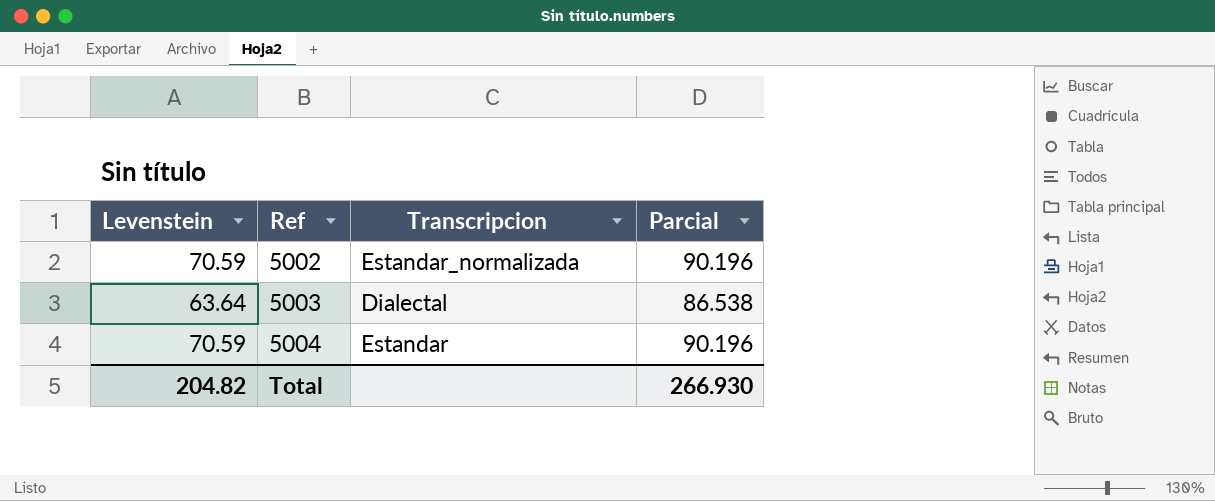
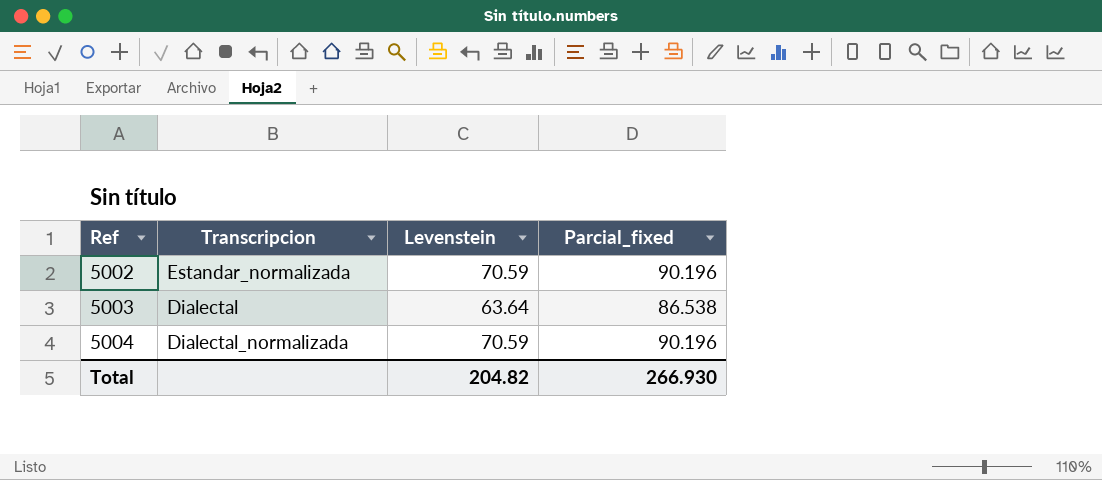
column Levenstein | position: 1 -> 3
column name: Parcial -> Parcial_fixed
5004 | Transcripcion: Estandar -> Dialectal_normalizada

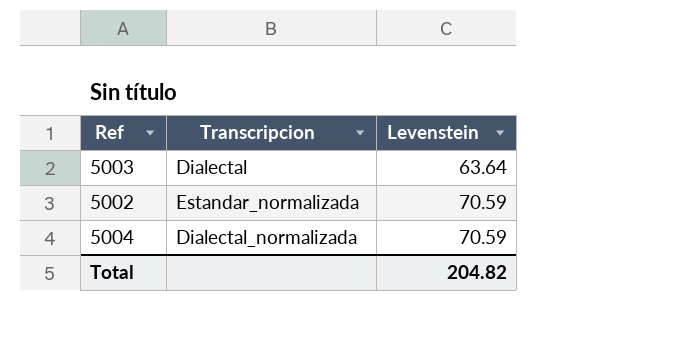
row order: Ref ascending -> Levenstein ascending
column Parcial_fixed | position: 4 -> none

